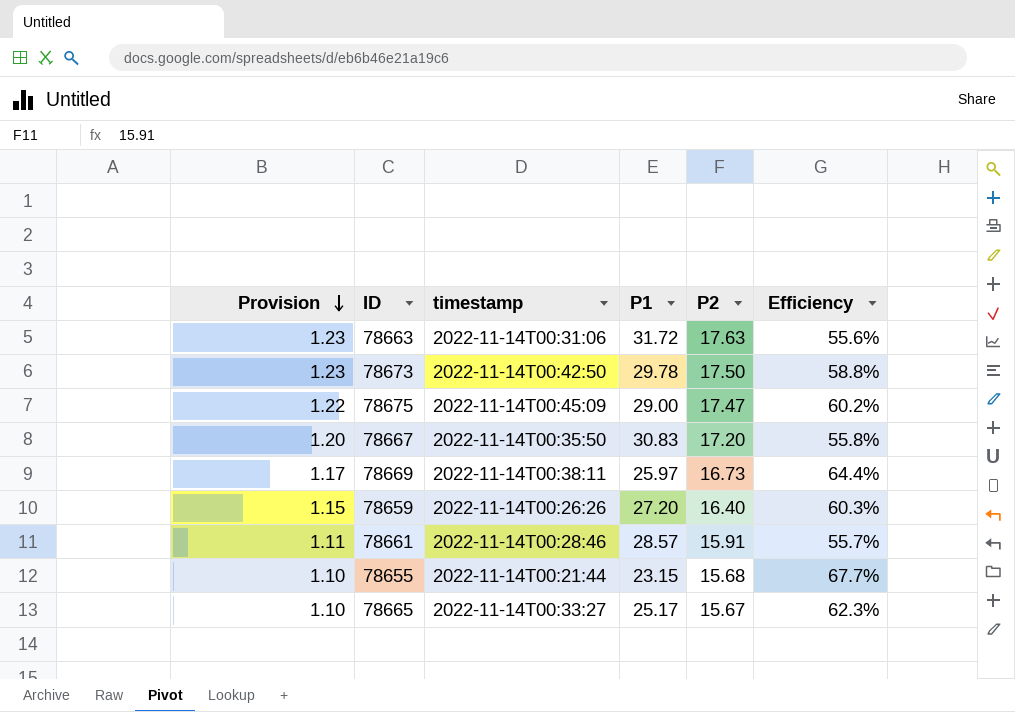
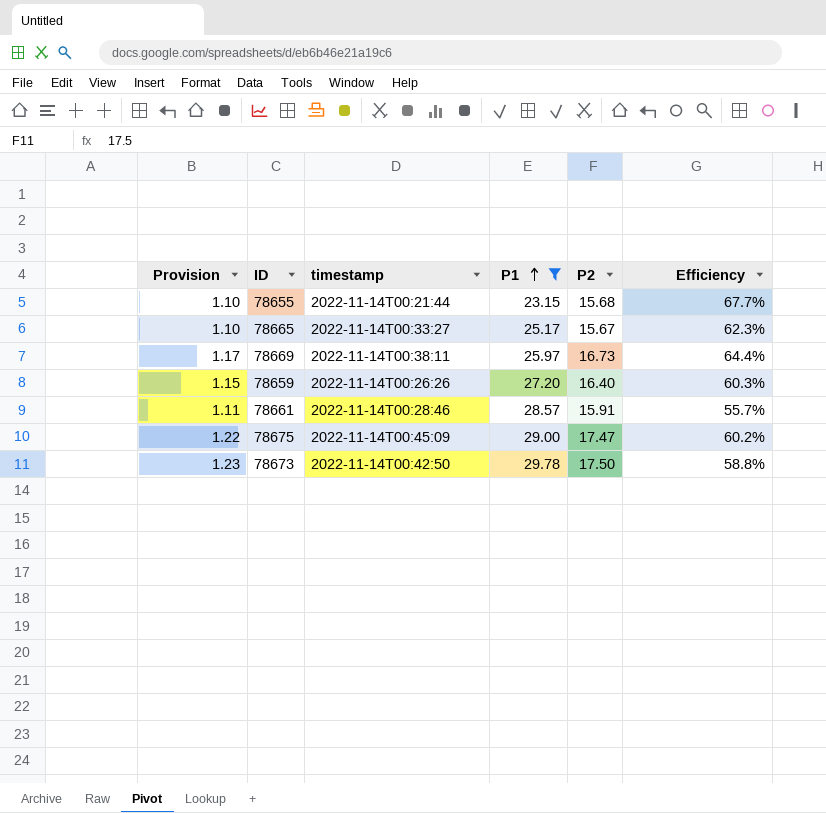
filter: none -> P1 <= 29.78
row order: Provision descending -> P1 ascending

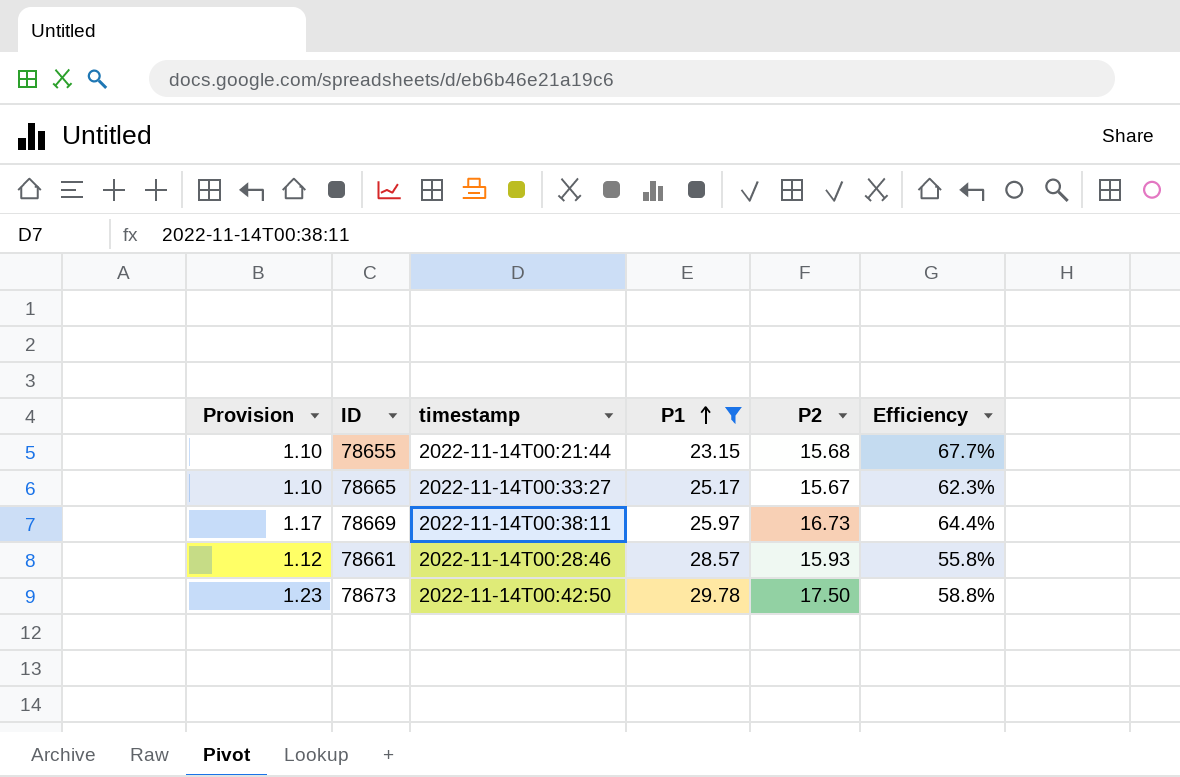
row 78659: 1.15 | 2022-11-14T00:26:26 | 27.20 | 16.40 | 60.3% -> none
row 78675: 1.22 | 2022-11-14T00:45:09 | 29.00 | 17.47 | 60.2% -> none
78661 | Provision: 1.11 -> 1.12
78661 | P2: 15.91 -> 15.93
78661 | Efficiency: 55.7% -> 55.8%

